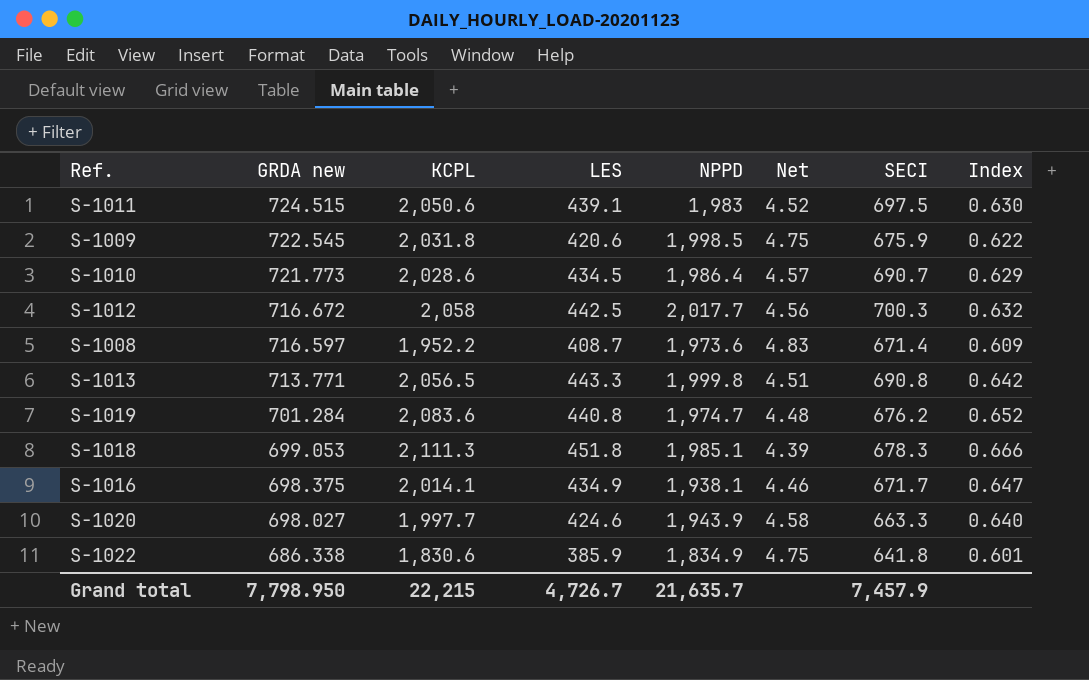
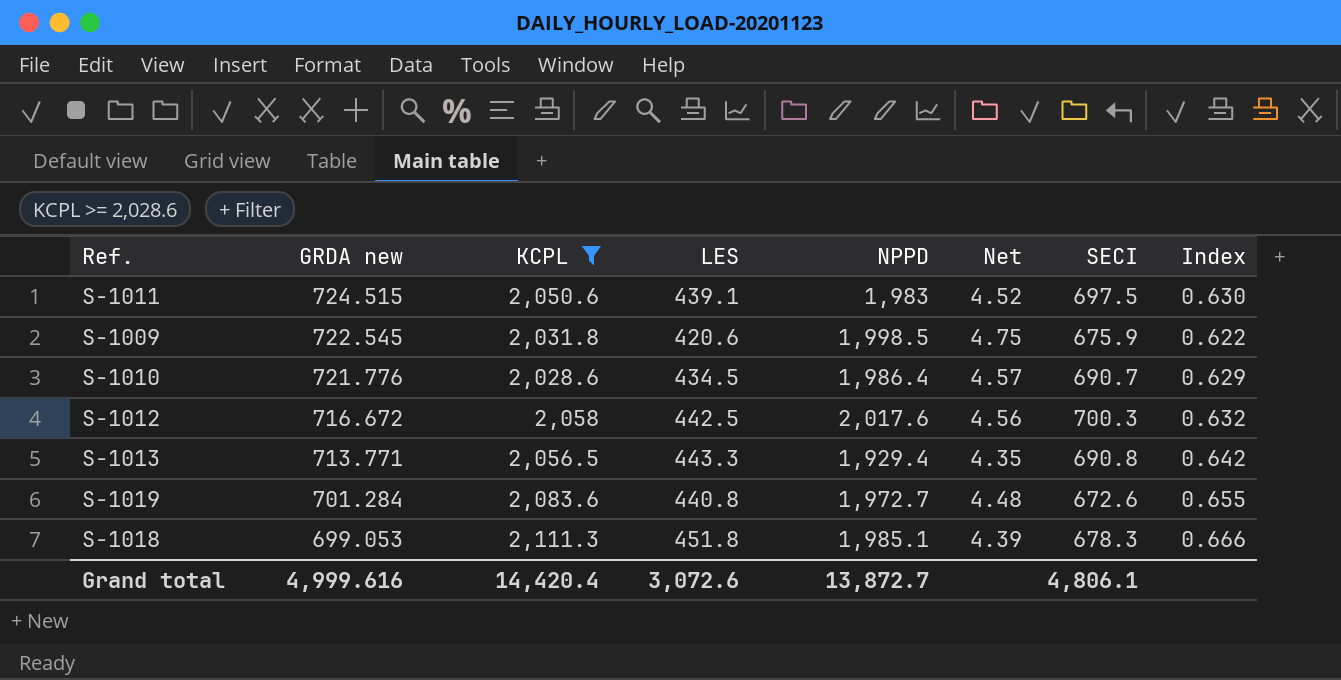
filter: none -> KCPL >= 2,028.6
S-1010 | GRDA new: 721.773 -> 721.776
S-1012 | NPPD: 2,017.7 -> 2,017.6
S-1013 | NPPD: 1,999.8 -> 1,929.4
S-1013 | Net: 4.51 -> 4.35
S-1019 | NPPD: 1,974.7 -> 1,972.7
S-1019 | SECI: 676.2 -> 672.6
S-1019 | Index: 0.652 -> 0.655
Grand total | GRDA new: 7,798.950 -> 4,999.616
Grand total | KCPL: 22,215 -> 14,420.4
Grand total | LES: 4,726.7 -> 3,072.6
Grand total | NPPD: 21,635.7 -> 13,872.7
Grand total | SECI: 7,457.9 -> 4,806.1

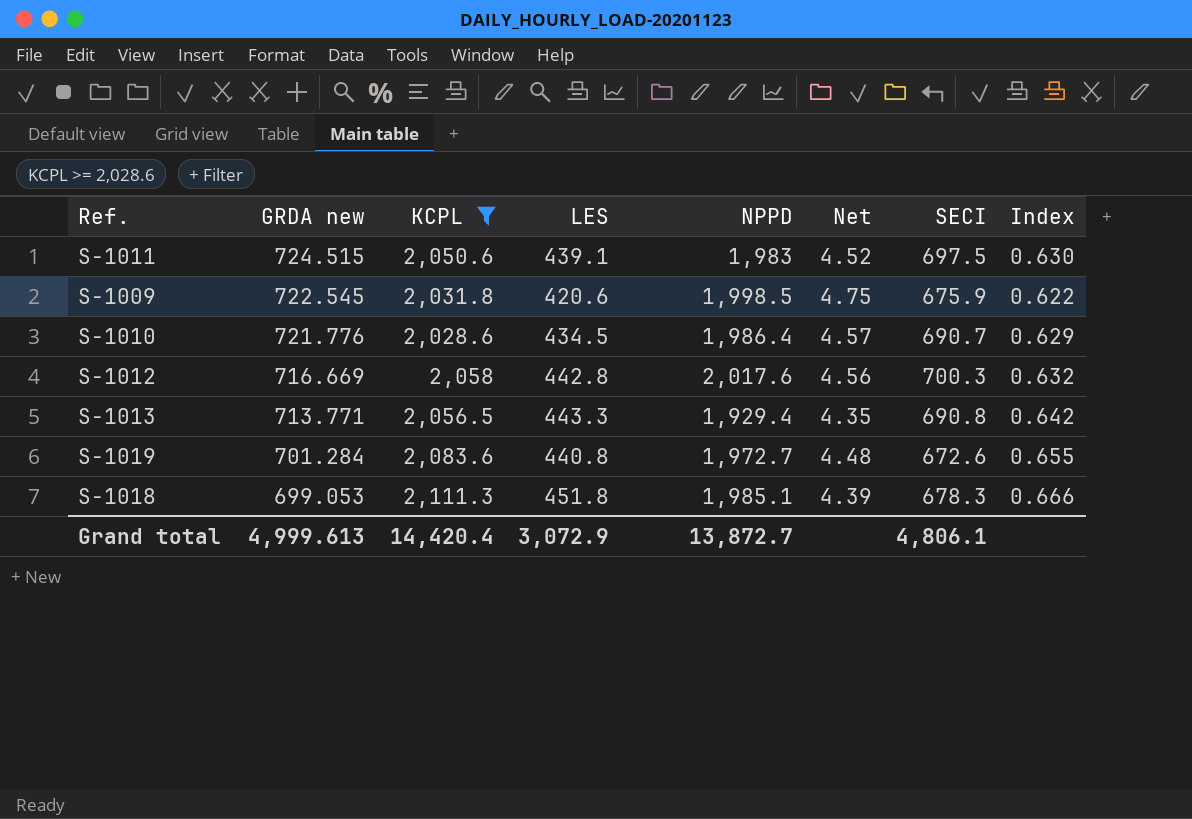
S-1012 | GRDA new: 716.672 -> 716.669
S-1012 | LES: 442.5 -> 442.8
Grand total | GRDA new: 4,999.616 -> 4,999.613
Grand total | LES: 3,072.6 -> 3,072.9

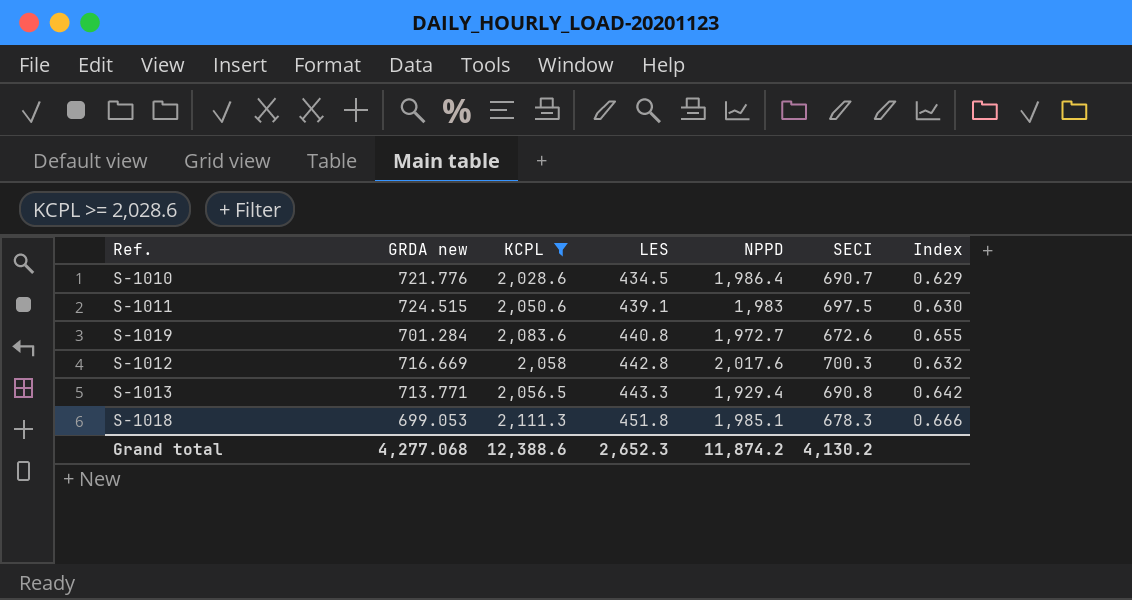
row order: GRDA new descending -> LES ascending
column Net | formula: [NPPD] / [LES] -> none
row S-1009: 722.545 | 2,031.8 | 420.6 | 1,998.5 | 4.75 | 675.9 | 0.622 -> none
Grand total | GRDA new: 4,999.613 -> 4,277.068
Grand total | KCPL: 14,420.4 -> 12,388.6
Grand total | LES: 3,072.9 -> 2,652.3
Grand total | NPPD: 13,872.7 -> 11,874.2
Grand total | SECI: 4,806.1 -> 4,130.2

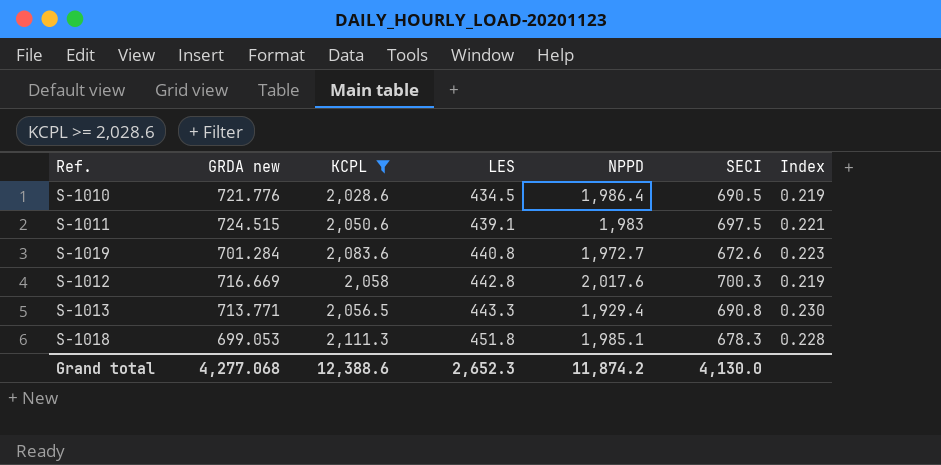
column Index | formula: [LES] / [SECI] -> [LES] / [NPPD]
S-1010 | SECI: 690.7 -> 690.5
Grand total | SECI: 4,130.2 -> 4,130.0

